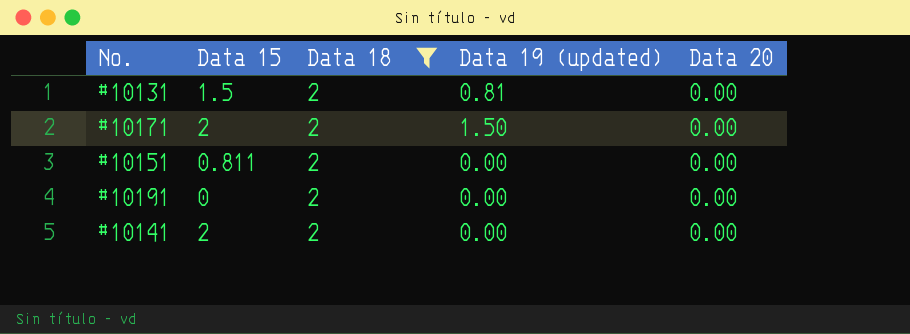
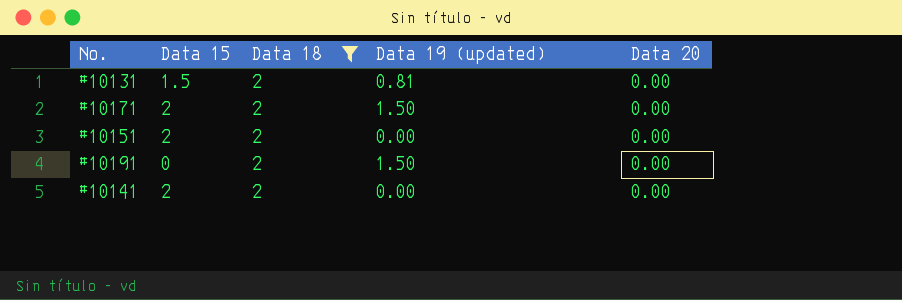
#10151 | Data 15: 0.811 -> 2
#10191 | Data 19 (updated): 0.00 -> 1.50

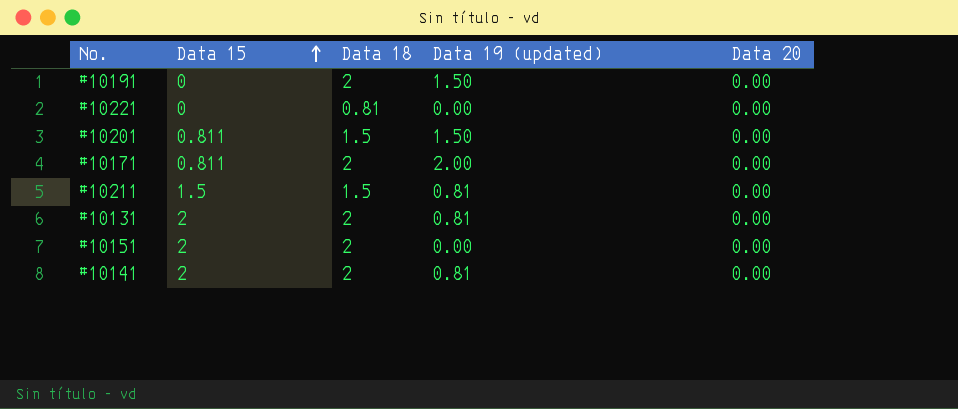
filter: Data 18 = 2 -> none
row order: none -> Data 15 ascending
#10171 | Data 15: 2 -> 0.811
#10171 | Data 19 (updated): 1.50 -> 2.00
#10131 | Data 15: 1.5 -> 2
#10141 | Data 19 (updated): 0.00 -> 0.81

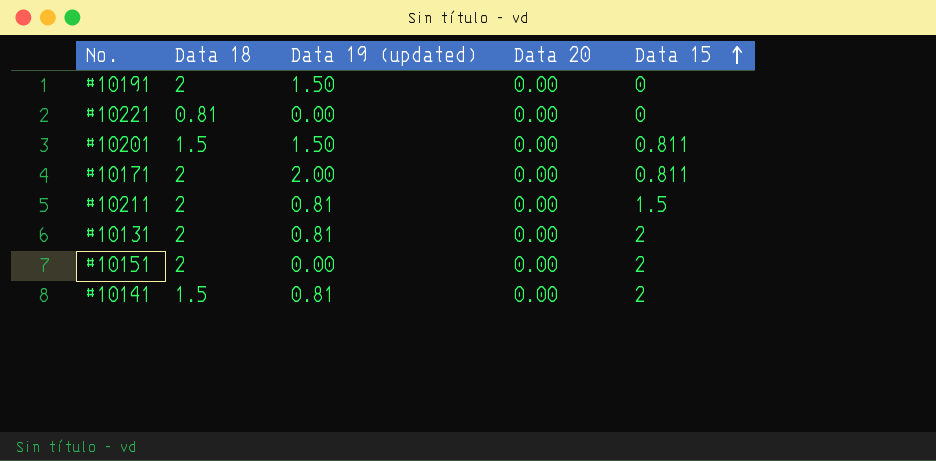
column Data 15 | position: 2 -> 5
#10211 | Data 18: 1.5 -> 2
#10141 | Data 18: 2 -> 1.5

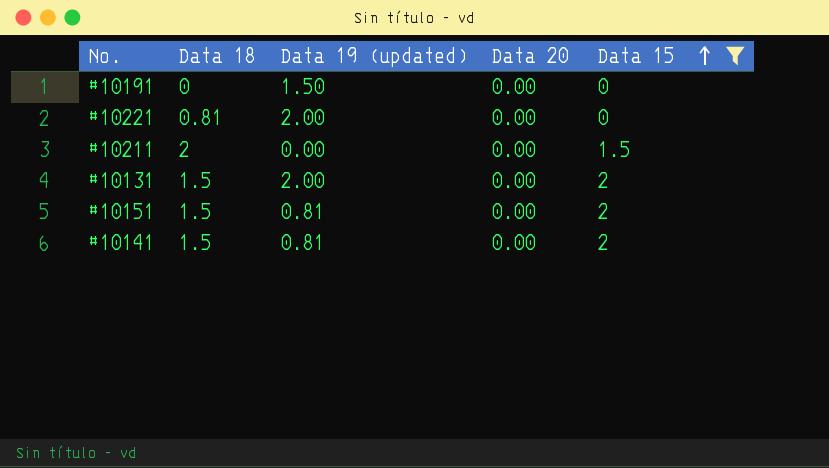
filter: none -> Data 15 != 0.811
#10191 | Data 18: 2 -> 0
#10221 | Data 19 (updated): 0.00 -> 2.00
#10211 | Data 19 (updated): 0.81 -> 0.00
#10131 | Data 18: 2 -> 1.5
#10131 | Data 19 (updated): 0.81 -> 2.00
#10151 | Data 18: 2 -> 1.5
#10151 | Data 19 (updated): 0.00 -> 0.81

